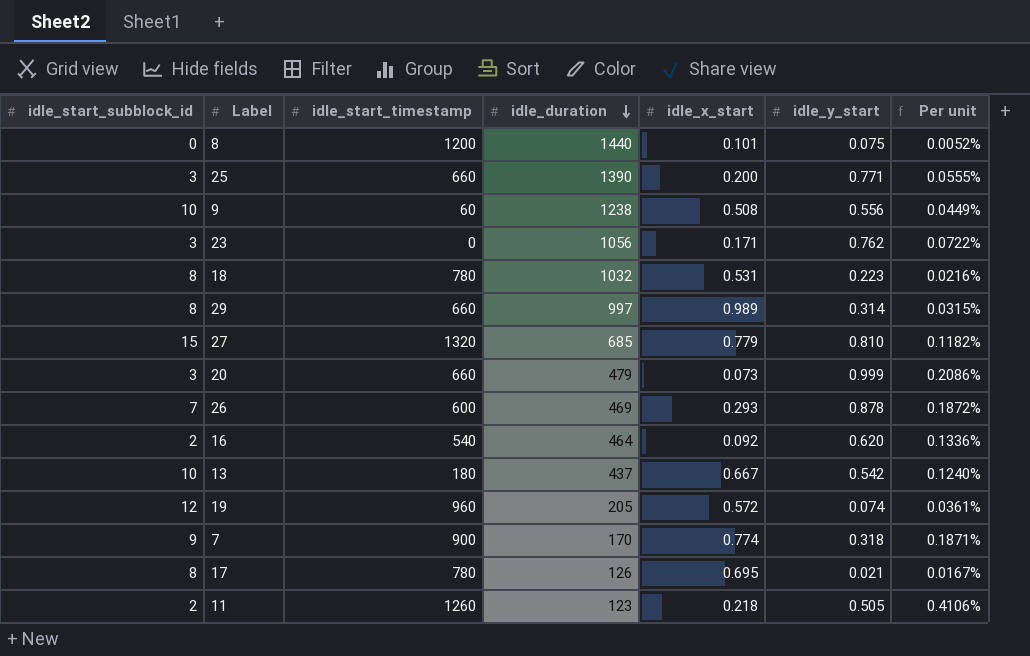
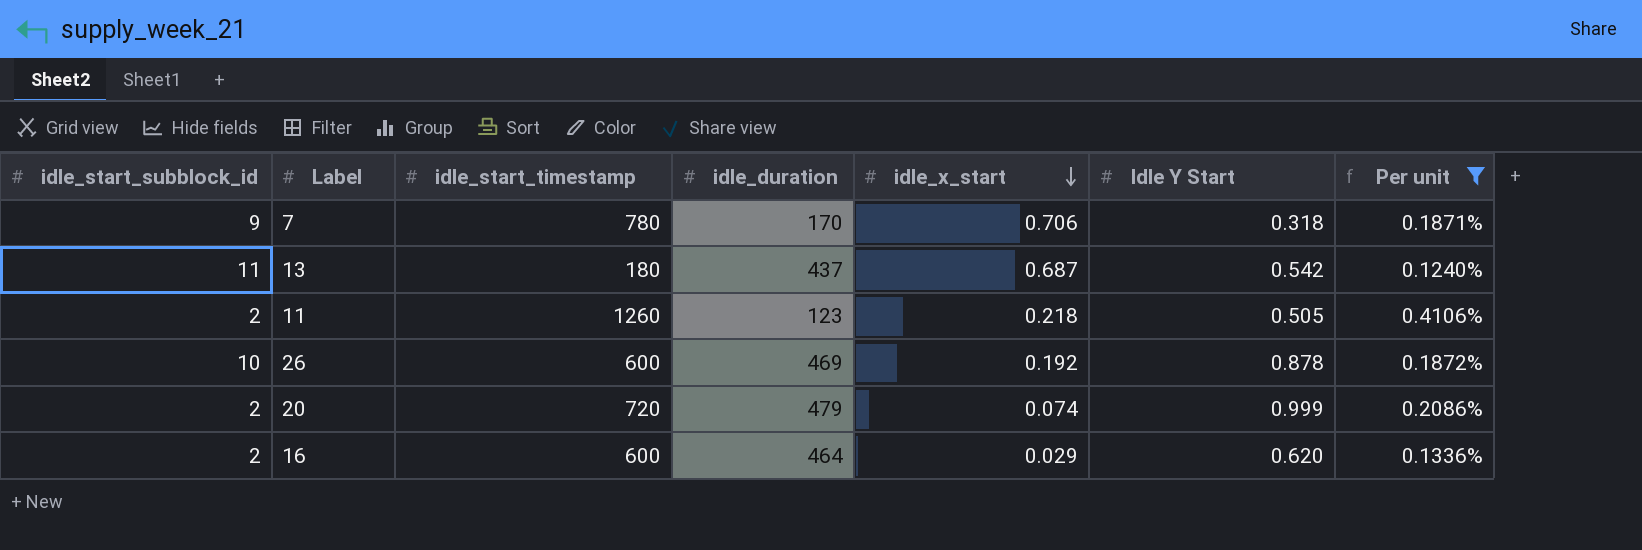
filter: none -> Per unit >= 0.1240%
row order: idle_duration descending -> idle_x_start descending
column name: idle_y_start -> Idle Y Start
7 | idle_start_timestamp: 900 -> 780
7 | idle_x_start: 0.774 -> 0.706
13 | idle_start_subblock_id: 10 -> 11
13 | idle_x_start: 0.667 -> 0.687
26 | idle_start_subblock_id: 7 -> 10
26 | idle_x_start: 0.293 -> 0.192
20 | idle_start_subblock_id: 3 -> 2
20 | idle_start_timestamp: 660 -> 720
20 | idle_x_start: 0.073 -> 0.074
16 | idle_start_timestamp: 540 -> 600
16 | idle_x_start: 0.092 -> 0.029

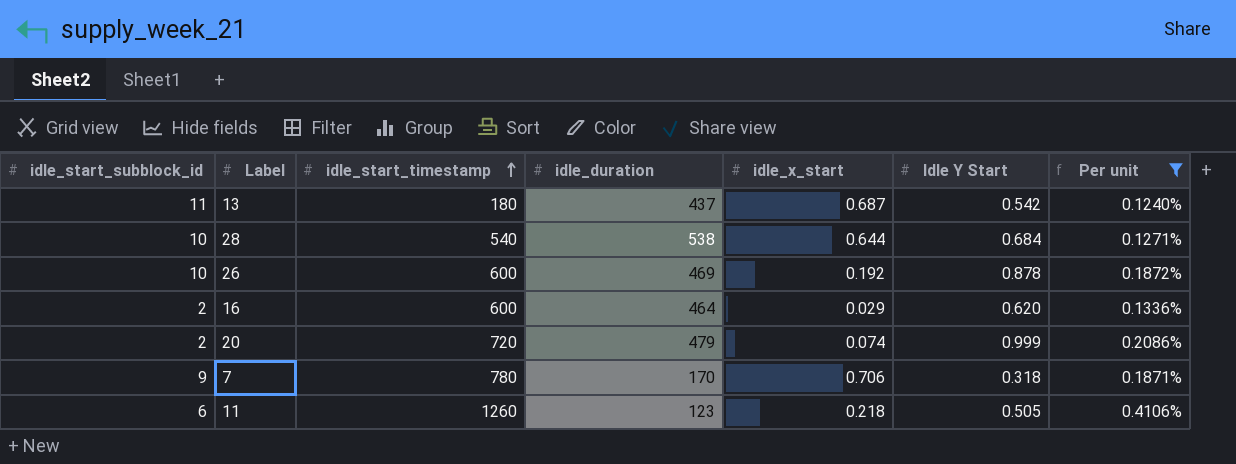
row order: idle_x_start descending -> idle_start_timestamp ascending
row 28: none -> 10 | 540 | 538 | 0.644 | 0.684 | 0.1271%
11 | idle_start_subblock_id: 2 -> 6

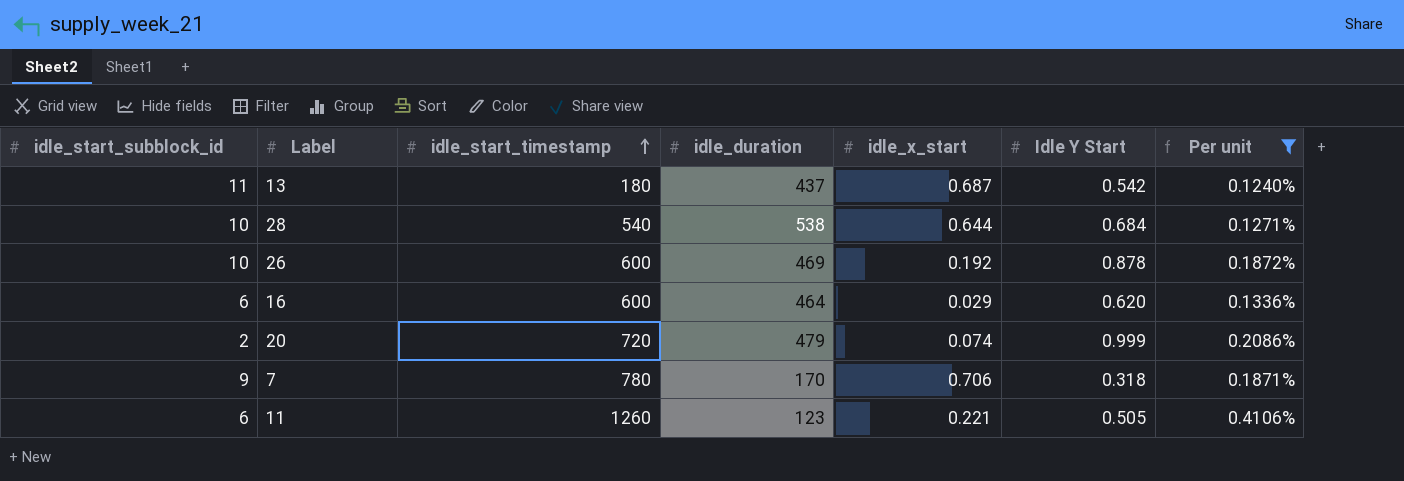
16 | idle_start_subblock_id: 2 -> 6
11 | idle_x_start: 0.218 -> 0.221

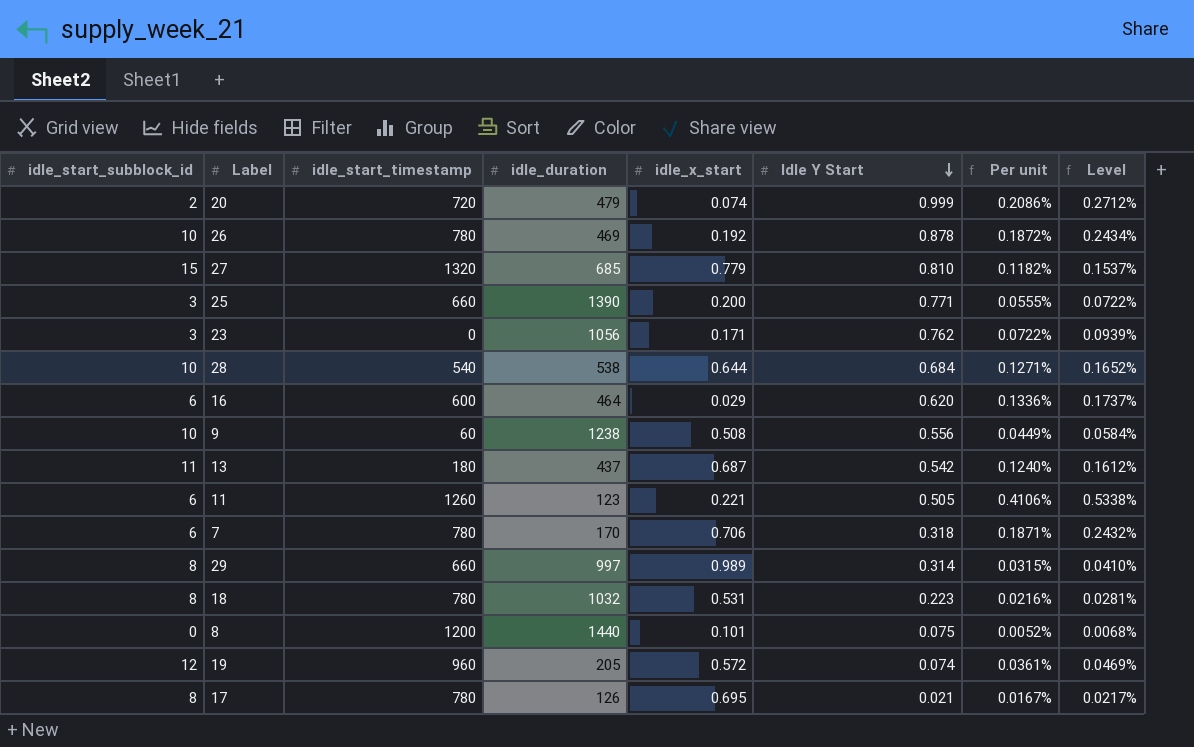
filter: Per unit >= 0.1240% -> none
row order: idle_start_timestamp ascending -> Idle Y Start descending
column Level | formula: none -> [Per unit] * 1.3
26 | idle_start_timestamp: 600 -> 780
7 | idle_start_subblock_id: 9 -> 6

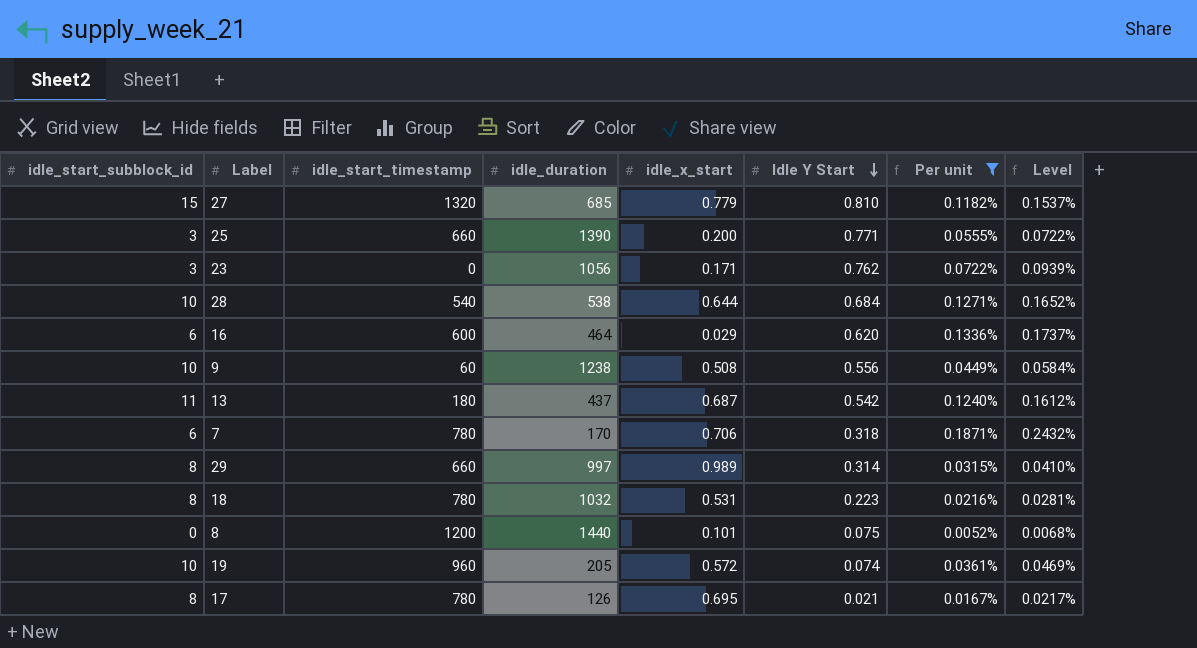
filter: none -> Per unit <= 0.1871%
19 | idle_start_subblock_id: 12 -> 10

